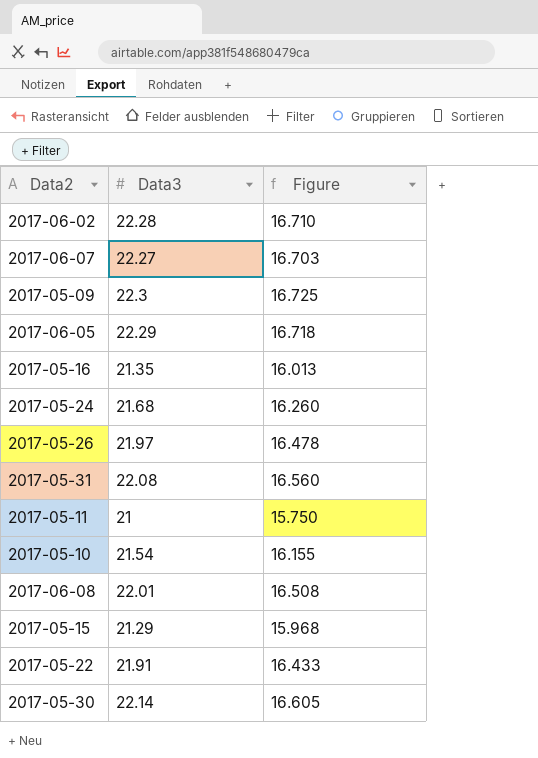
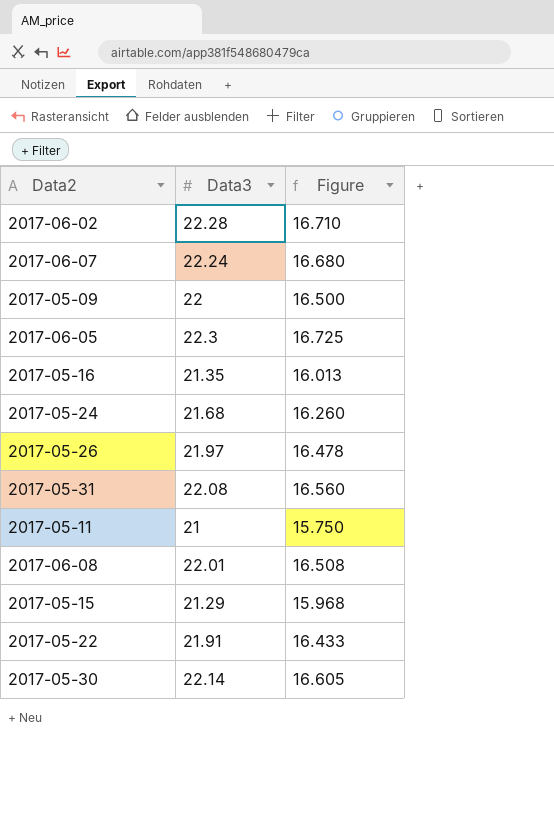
row 2017-05-10: 21.54 | 16.155 -> none
2017-06-07 | Data3: 22.27 -> 22.24
2017-06-07 | Figure: 16.703 -> 16.680
2017-05-09 | Data3: 22.3 -> 22
2017-05-09 | Figure: 16.725 -> 16.500
2017-06-05 | Data3: 22.29 -> 22.3
2017-06-05 | Figure: 16.718 -> 16.725

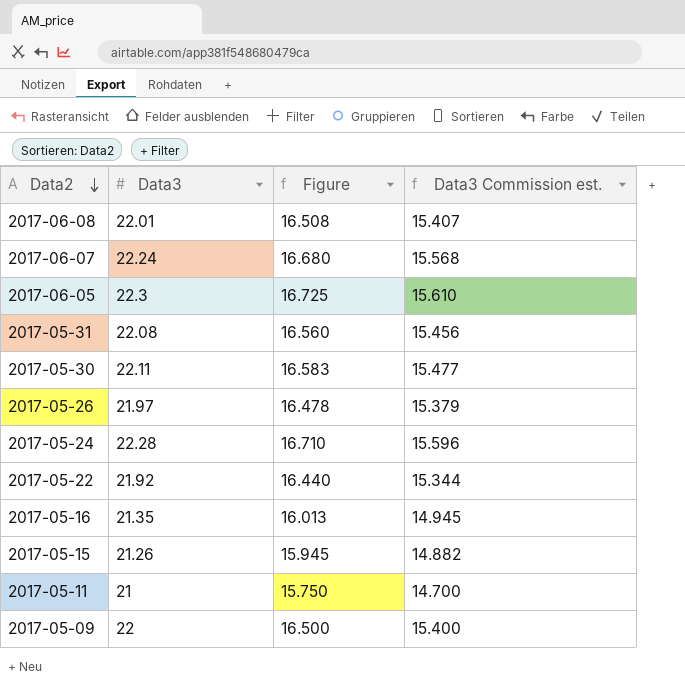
row order: none -> Data2 descending
column Data3 Commission est. | formula: none -> [Data3] * 0.7
row 2017-06-02: 22.28 | 16.710 -> none
2017-05-30 | Data3: 22.14 -> 22.11
2017-05-30 | Figure: 16.605 -> 16.583
2017-05-24 | Data3: 21.68 -> 22.28
2017-05-24 | Figure: 16.260 -> 16.710
2017-05-22 | Data3: 21.91 -> 21.92
2017-05-22 | Figure: 16.433 -> 16.440
2017-05-15 | Data3: 21.29 -> 21.26
2017-05-15 | Figure: 15.968 -> 15.945

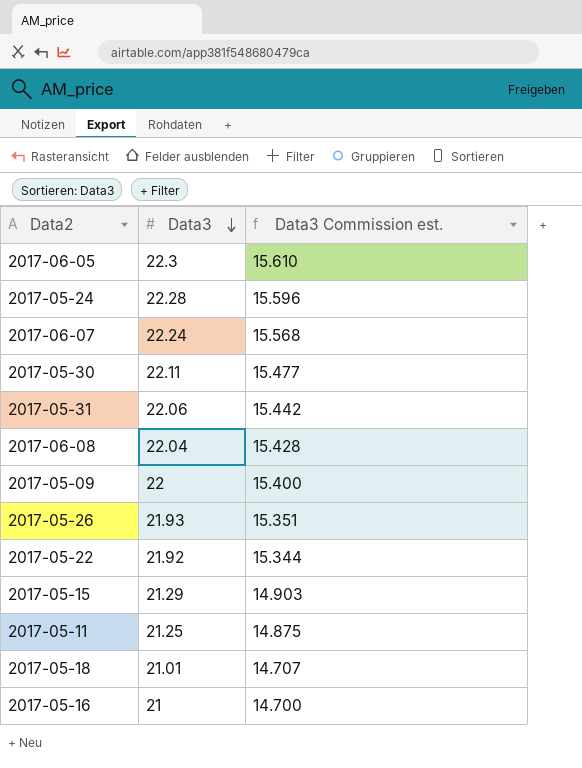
row order: Data2 descending -> Data3 descending
column Figure | formula: [Data3] * 0.75 -> none
2017-05-31 | Data3: 22.08 -> 22.06
2017-05-31 | Data3 Commission est.: 15.456 -> 15.442
2017-06-08 | Data3: 22.01 -> 22.04
2017-06-08 | Data3 Commission est.: 15.407 -> 15.428
2017-05-26 | Data3: 21.97 -> 21.93
2017-05-26 | Data3 Commission est.: 15.379 -> 15.351
2017-05-15 | Data3: 21.26 -> 21.29
2017-05-15 | Data3 Commission est.: 14.882 -> 14.903
2017-05-11 | Data3: 21 -> 21.25
2017-05-11 | Data3 Commission est.: 14.700 -> 14.875
row 2017-05-18: none -> 21.01 | 14.707
2017-05-16 | Data3: 21.35 -> 21
2017-05-16 | Data3 Commission est.: 14.945 -> 14.700

